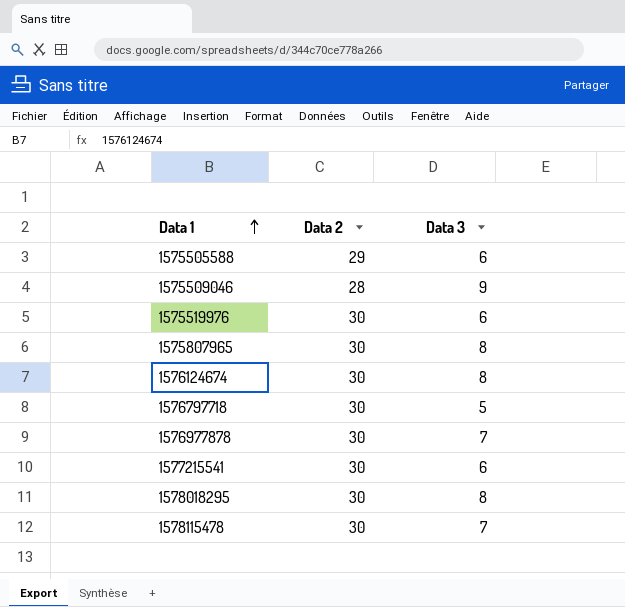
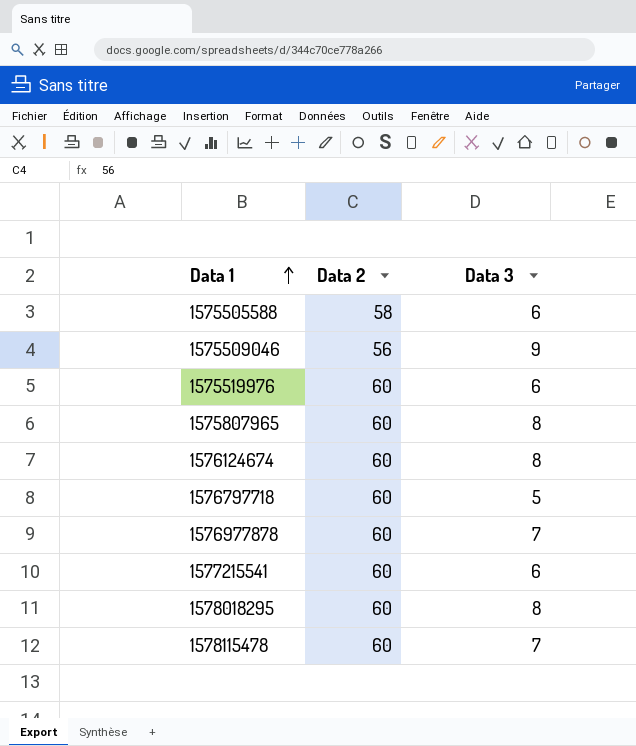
1575505588 | Data 2: 29 -> 58
1575509046 | Data 2: 28 -> 56
1575519976 | Data 2: 30 -> 60
1575807965 | Data 2: 30 -> 60
1576124674 | Data 2: 30 -> 60
1576797718 | Data 2: 30 -> 60
1576977878 | Data 2: 30 -> 60
1577215541 | Data 2: 30 -> 60
1578018295 | Data 2: 30 -> 60
1578115478 | Data 2: 30 -> 60

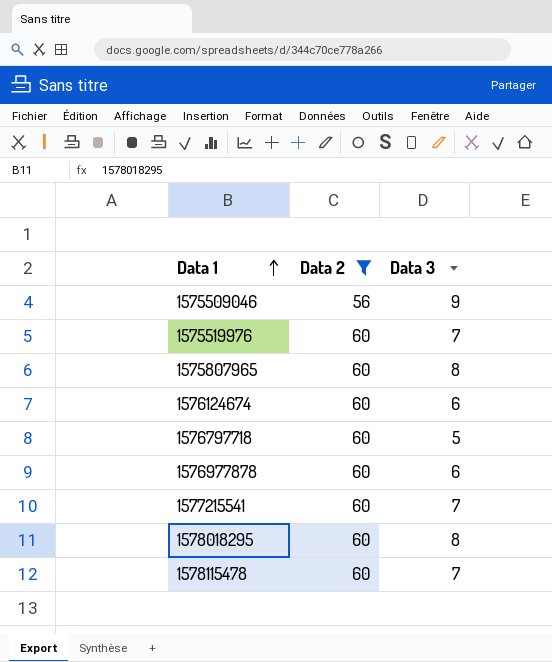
filter: none -> Data 2 != 58
1575519976 | Data 3: 6 -> 7
1576124674 | Data 3: 8 -> 6
1576977878 | Data 3: 7 -> 6
1577215541 | Data 3: 6 -> 7

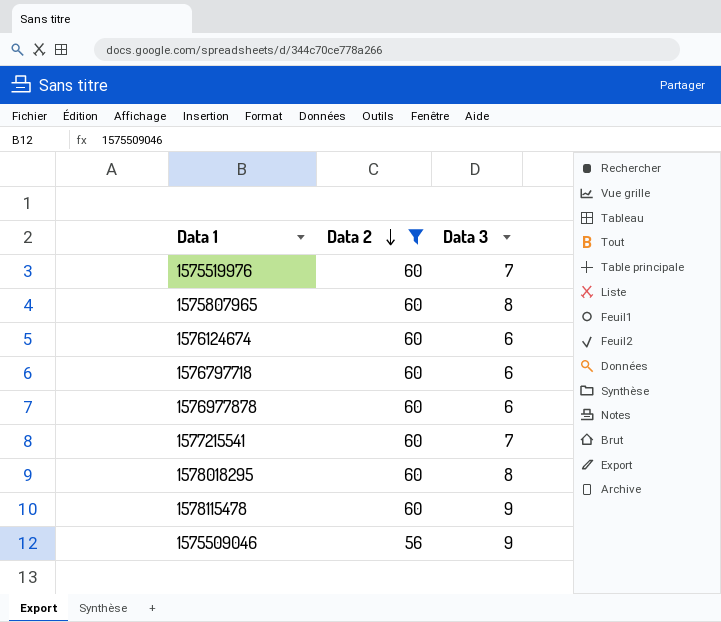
row order: Data 1 ascending -> Data 2 descending
1576797718 | Data 3: 5 -> 6
1578115478 | Data 3: 7 -> 9

